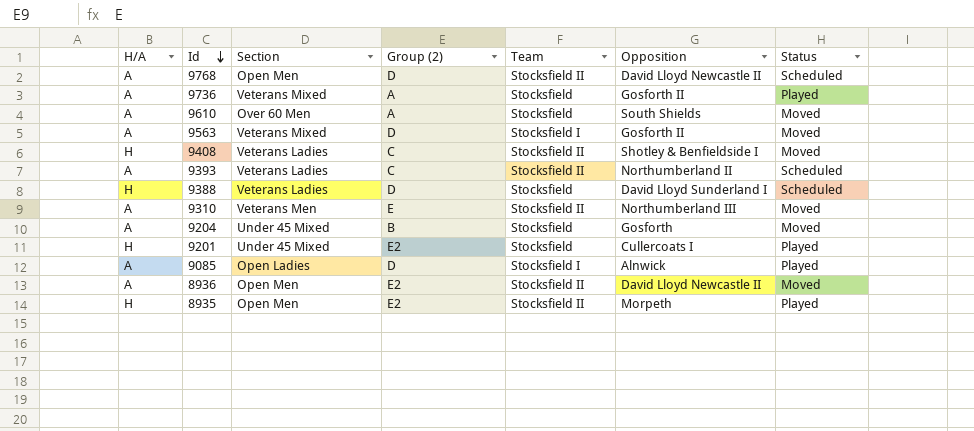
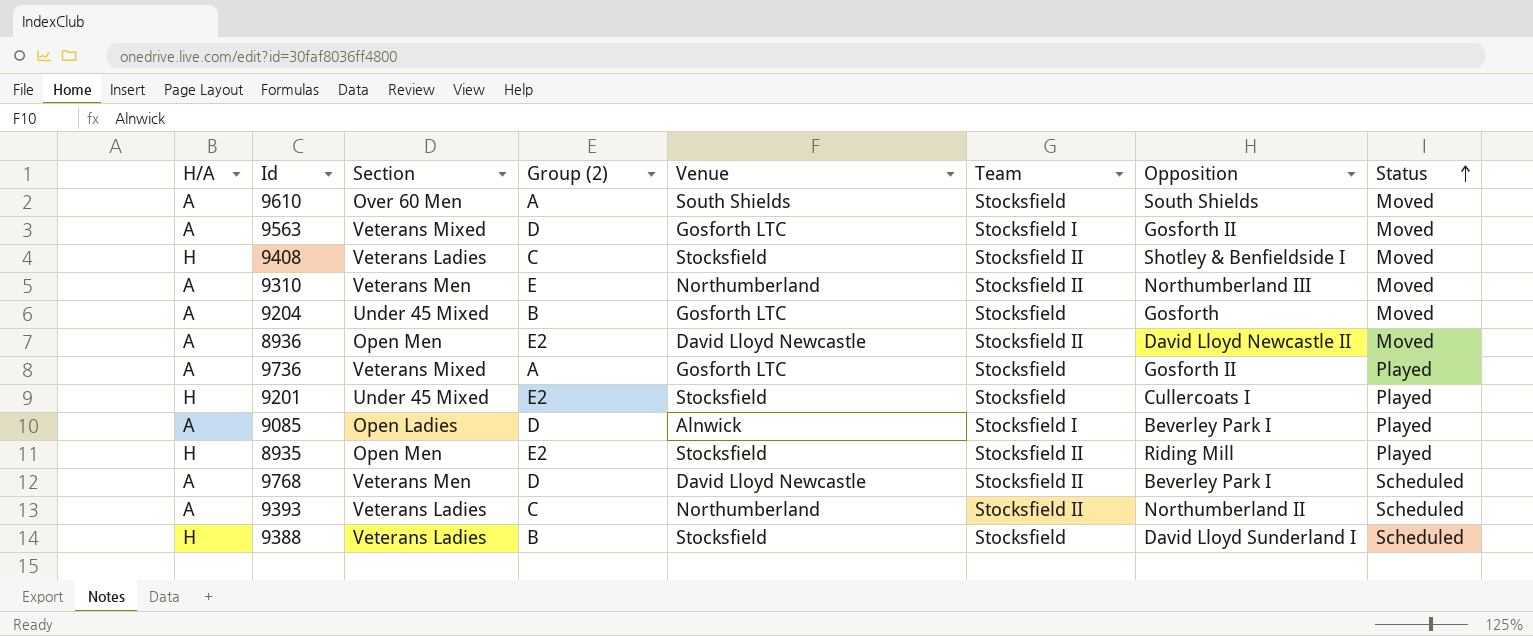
row order: Id descending -> Status ascending
column Venue | position: none -> 5
9085 | Opposition: Alnwick -> Beverley Park I
8935 | Opposition: Morpeth -> Riding Mill
9768 | Section: Open Men -> Veterans Men
9768 | Opposition: David Lloyd Newcastle II -> Beverley Park I
9388 | Group (2): D -> B

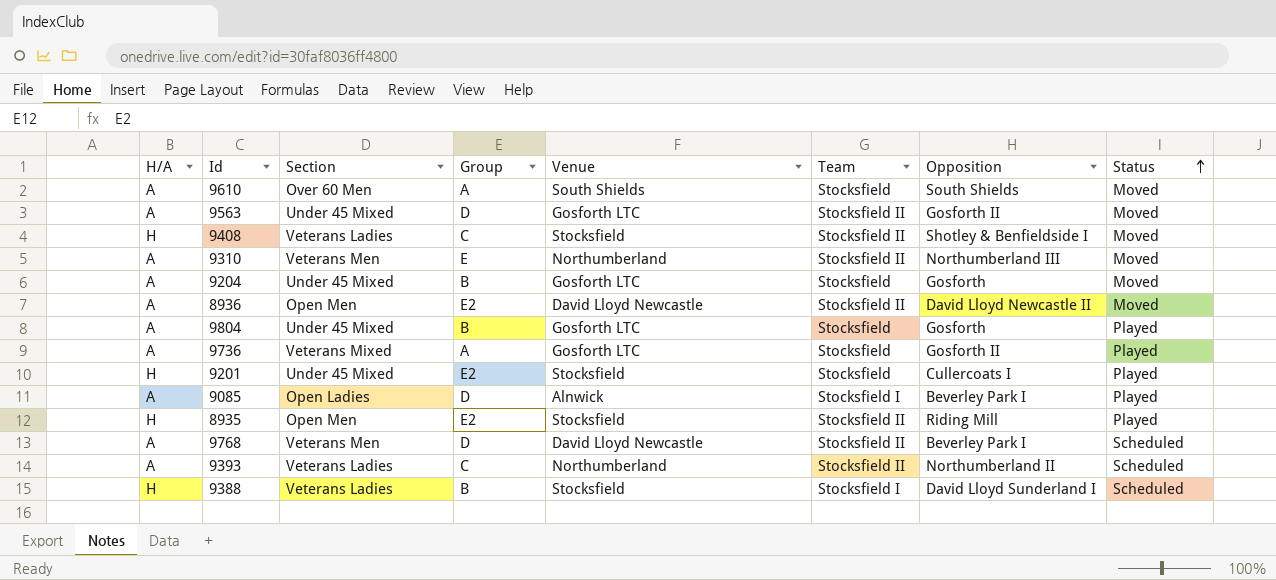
column name: Group (2) -> Group
9563 | Section: Veterans Mixed -> Under 45 Mixed
9563 | Team: Stocksfield I -> Stocksfield II
row 9804: none -> A | Under 45 Mixed | B | Gosforth LTC | Stocksfield | Gosforth | Played
9388 | Team: Stocksfield -> Stocksfield I

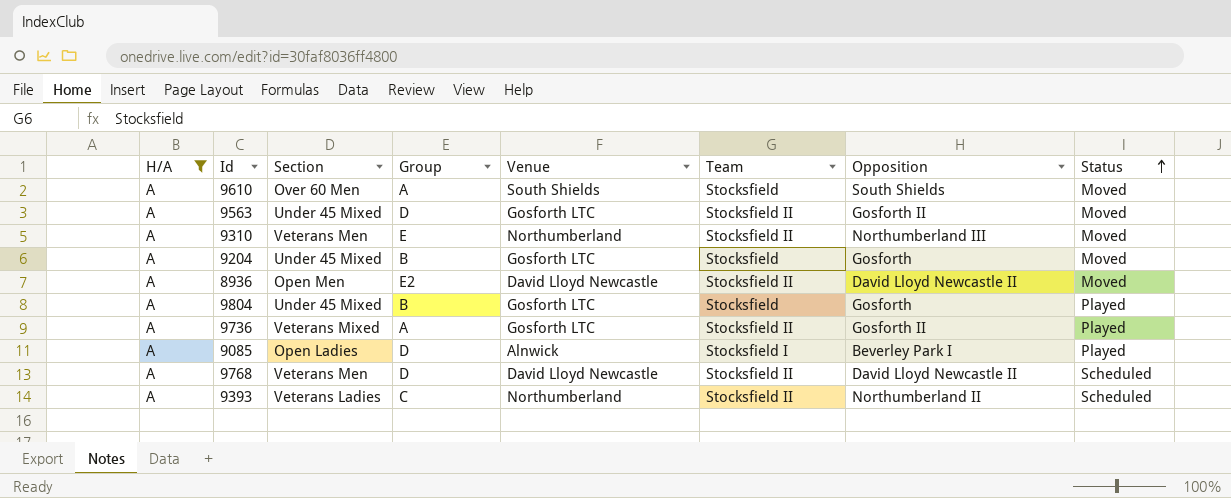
filter: none -> H/A = A
9736 | Team: Stocksfield -> Stocksfield II
9768 | Opposition: Beverley Park I -> David Lloyd Newcastle II

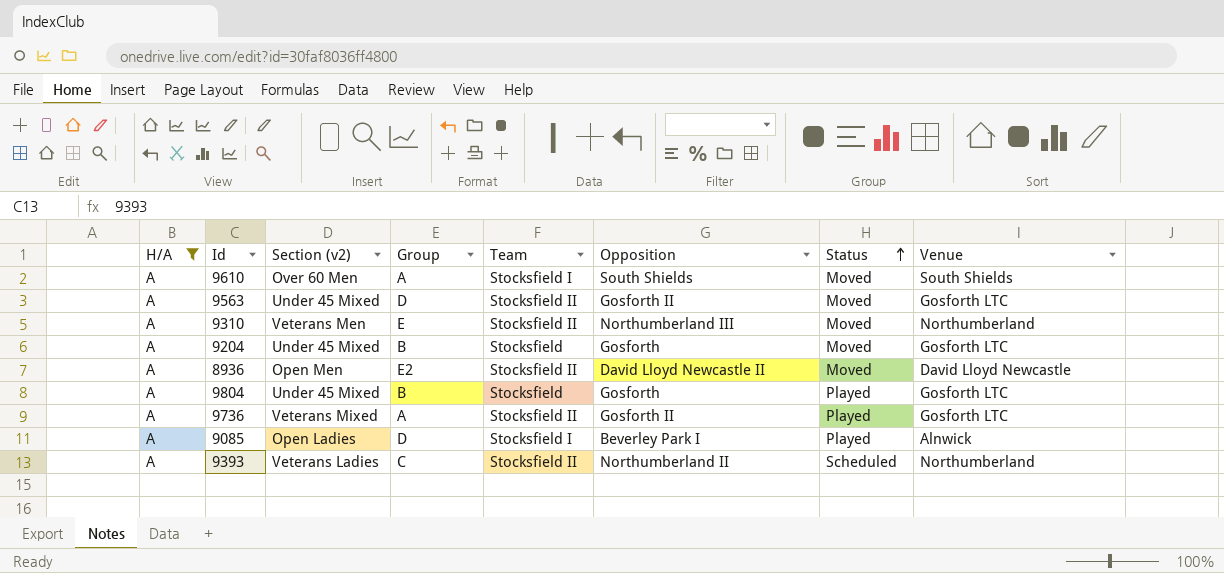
column name: Section -> Section (v2)
column Venue | position: 5 -> 8
row 9768: A | Veterans Men | D | David Lloyd Newcastle | Stocksfield II | David Lloyd Newcastle II | Scheduled -> none
9610 | Team: Stocksfield -> Stocksfield I

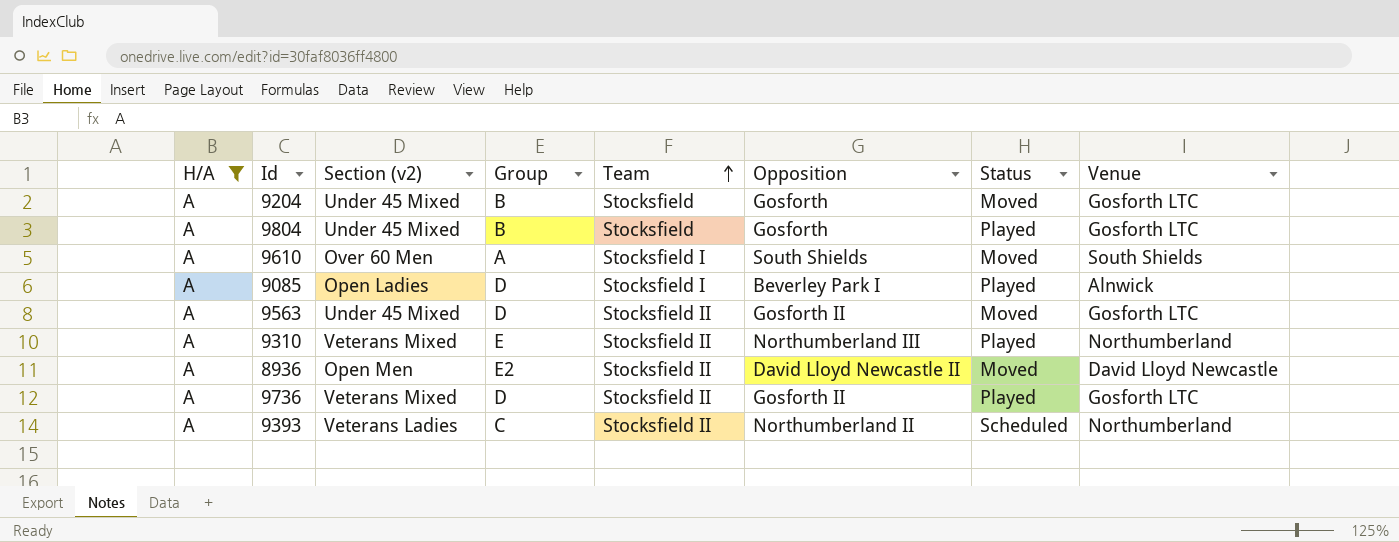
row order: Status ascending -> Team ascending
9310 | Section (v2): Veterans Men -> Veterans Mixed
9310 | Status: Moved -> Played
9736 | Group: A -> D

